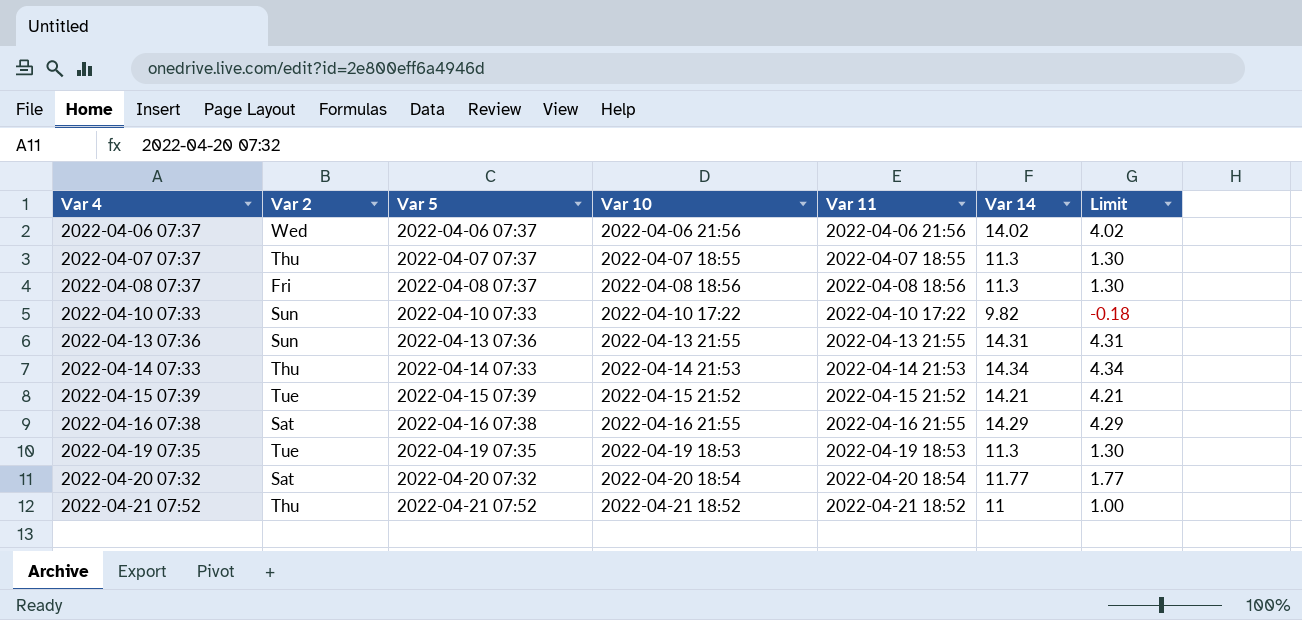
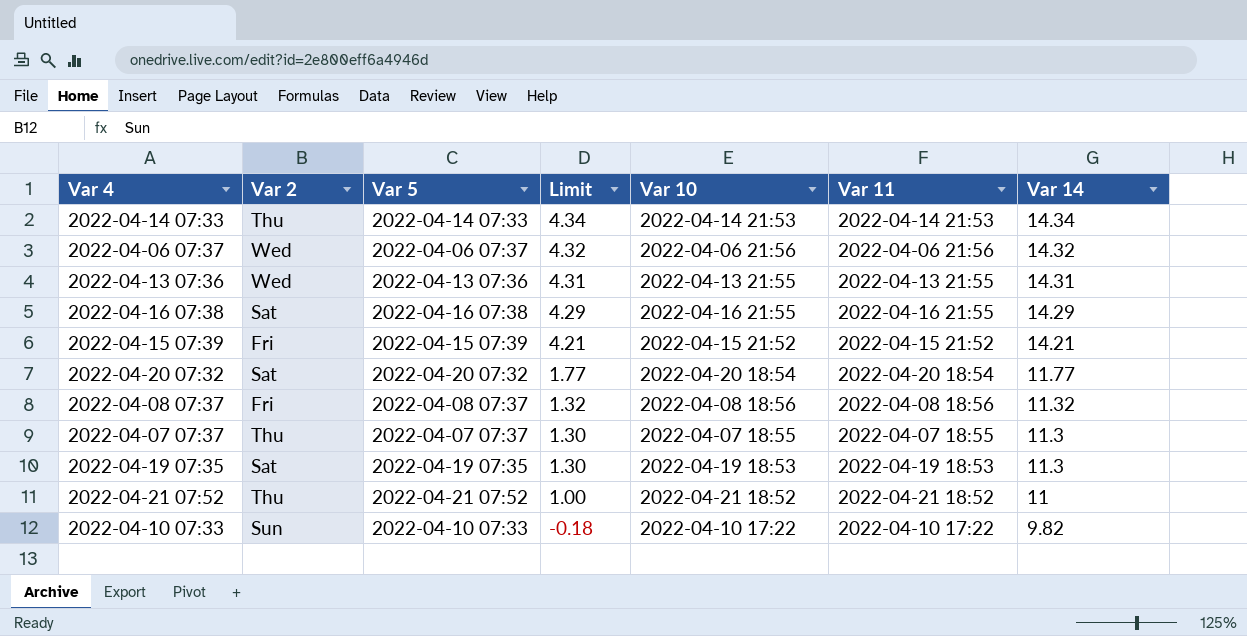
row order: Var 4 ascending -> Limit descending
column Limit | position: 7 -> 4
2022-04-06 07:37 | Limit: 4.02 -> 4.32
2022-04-06 07:37 | Var 14: 14.02 -> 14.32
2022-04-13 07:36 | Var 2: Sun -> Wed
2022-04-15 07:39 | Var 2: Tue -> Fri
2022-04-08 07:37 | Limit: 1.30 -> 1.32
2022-04-08 07:37 | Var 14: 11.3 -> 11.32
2022-04-19 07:35 | Var 2: Tue -> Sat

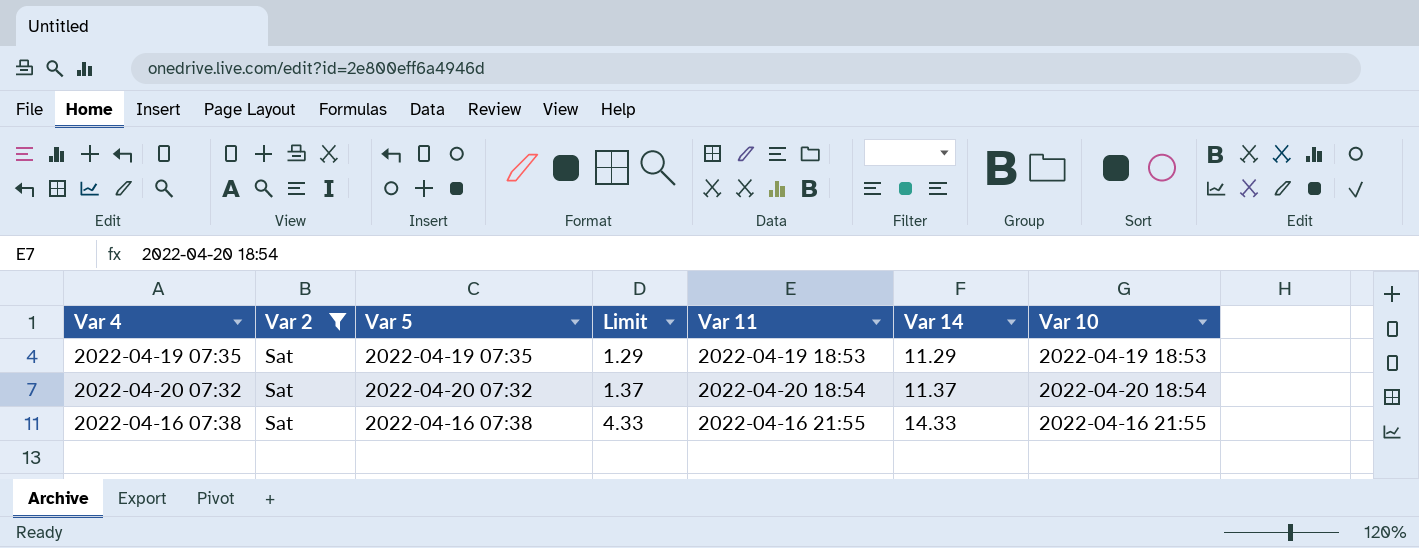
filter: none -> Var 2 = Sat
row order: Limit descending -> Limit ascending
column Var 10 | position: 5 -> 7
2022-04-19 07:35 | Limit: 1.30 -> 1.29
2022-04-19 07:35 | Var 14: 11.3 -> 11.29
2022-04-20 07:32 | Limit: 1.77 -> 1.37
2022-04-20 07:32 | Var 14: 11.77 -> 11.37
2022-04-16 07:38 | Limit: 4.29 -> 4.33
2022-04-16 07:38 | Var 14: 14.29 -> 14.33

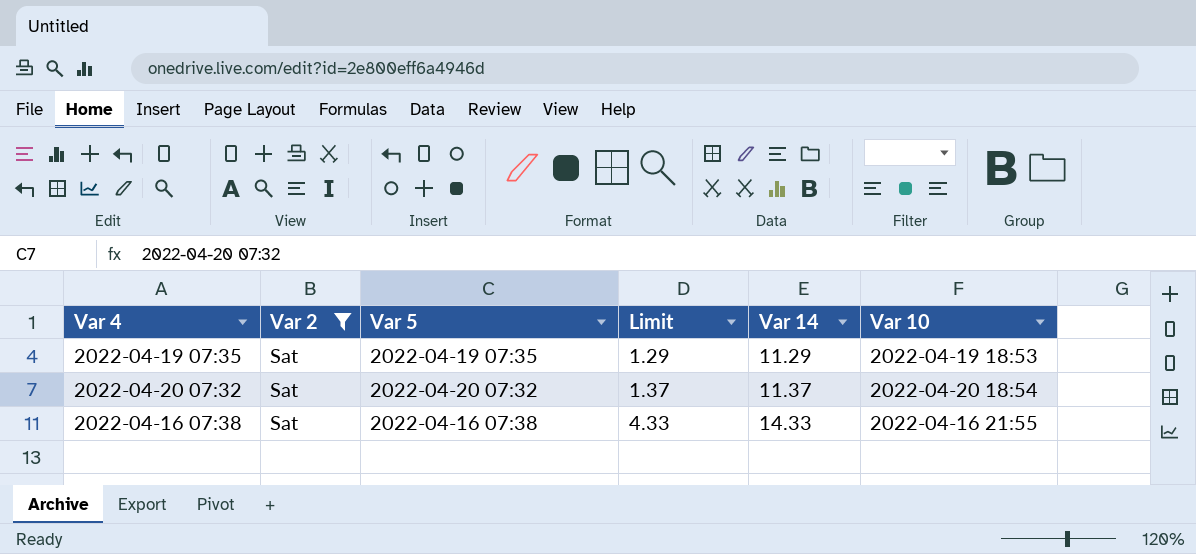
column Var 11 | position: 5 -> none

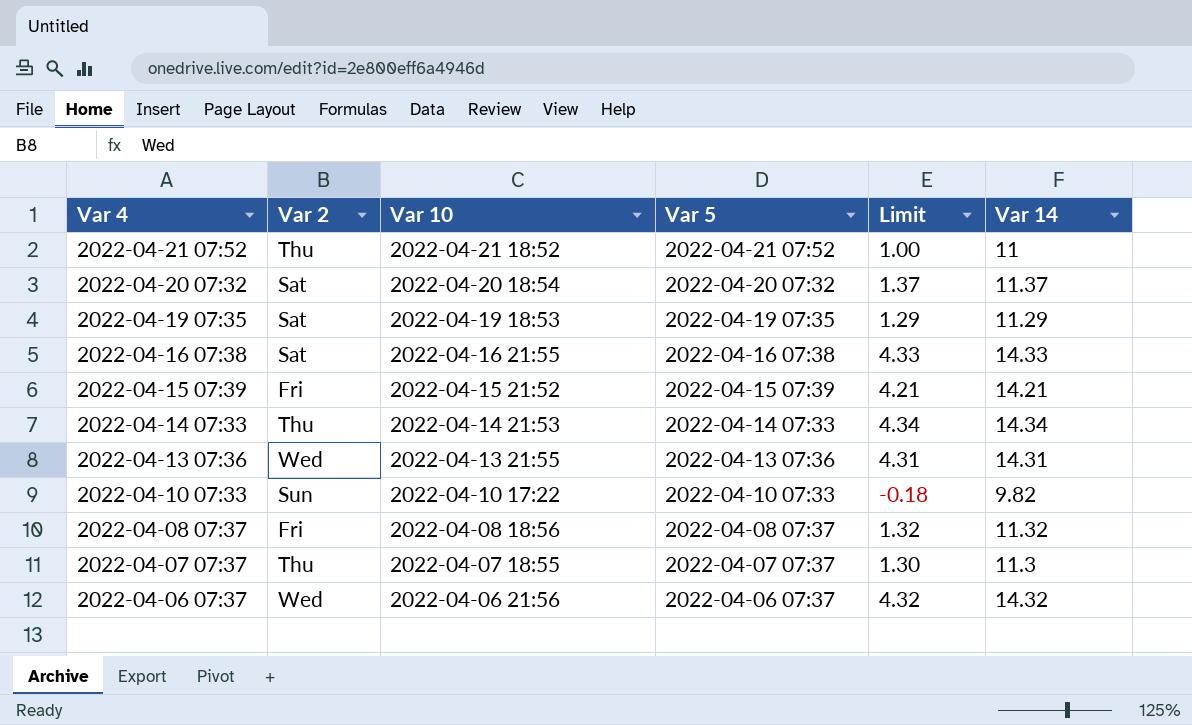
filter: Var 2 = Sat -> none
row order: Limit ascending -> Var 4 descending
column Var 10 | position: 6 -> 3

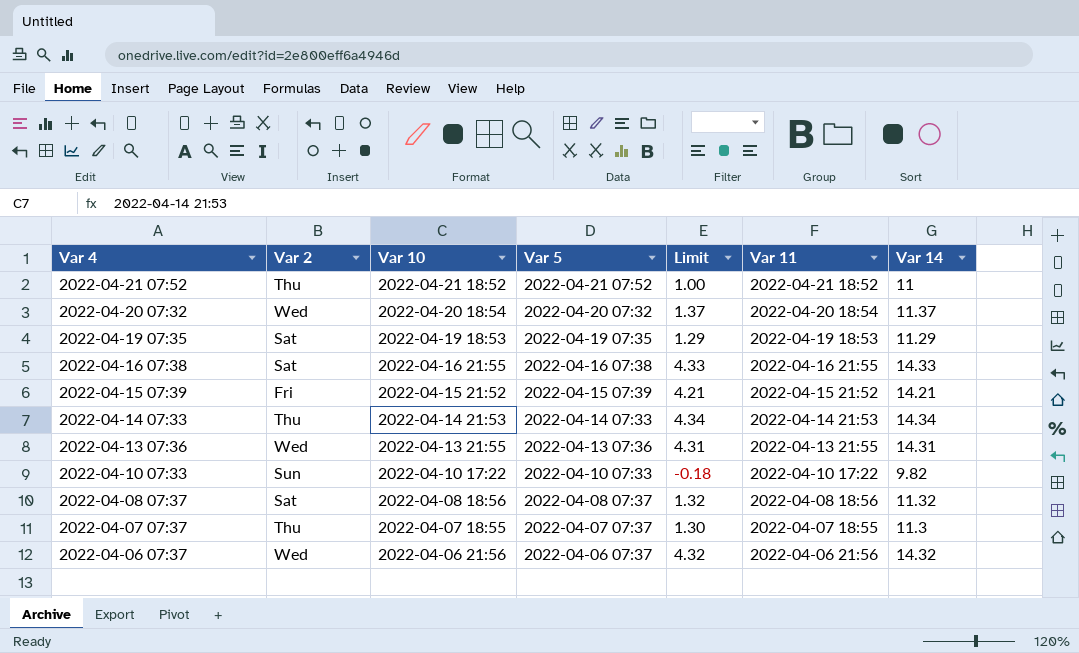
column Var 11 | position: none -> 6
2022-04-20 07:32 | Var 2: Sat -> Wed
2022-04-08 07:37 | Var 2: Fri -> Sat

